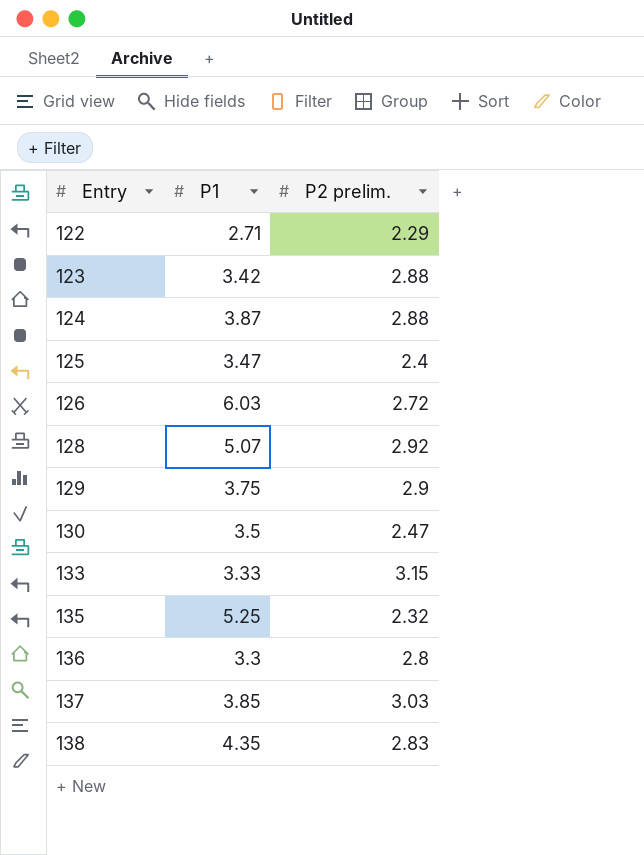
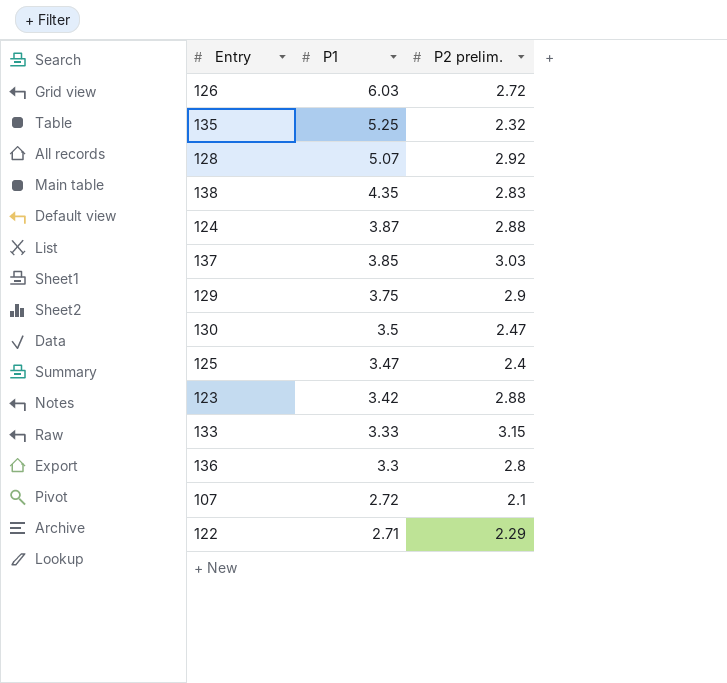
row order: Entry ascending -> P1 descending
row 107: none -> 2.72 | 2.1

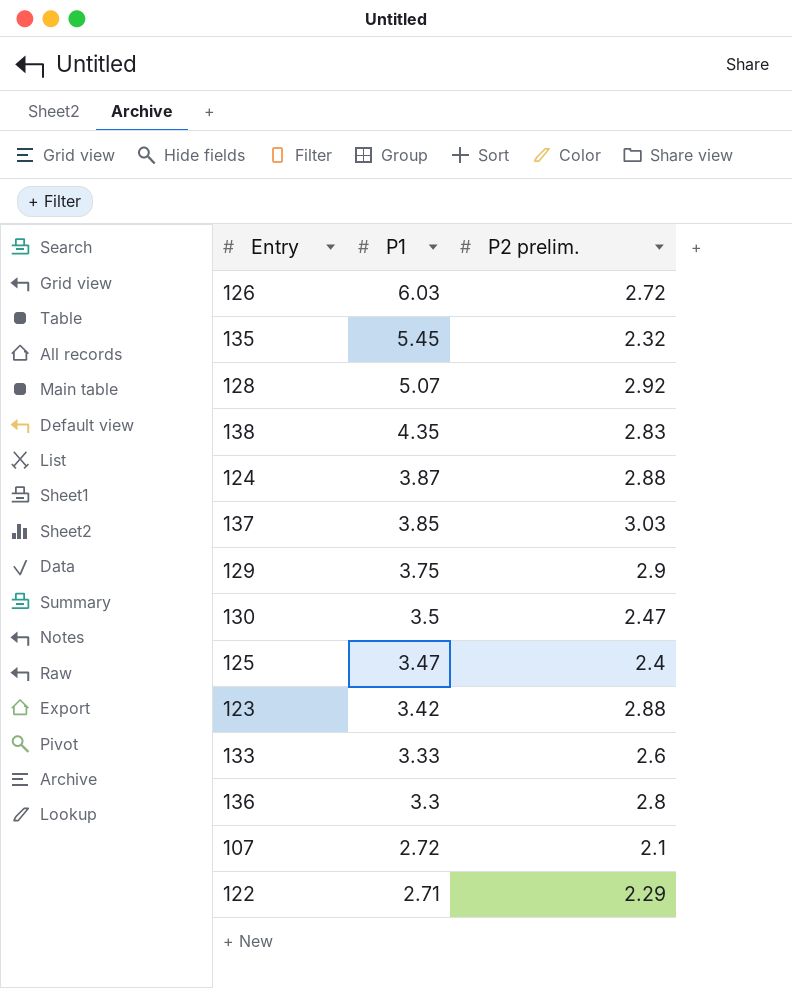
135 | P1: 5.25 -> 5.45
133 | P2 prelim.: 3.15 -> 2.6

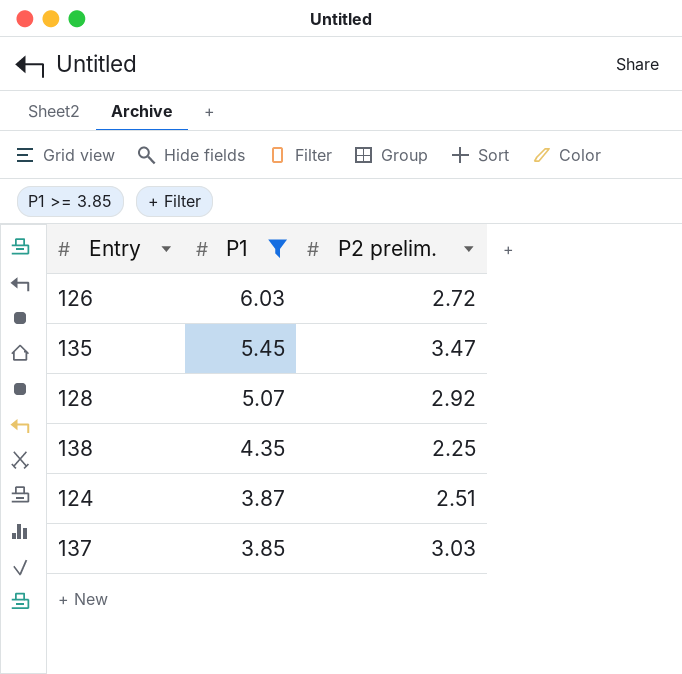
filter: none -> P1 >= 3.85
135 | P2 prelim.: 2.32 -> 3.47
138 | P2 prelim.: 2.83 -> 2.25
124 | P2 prelim.: 2.88 -> 2.51

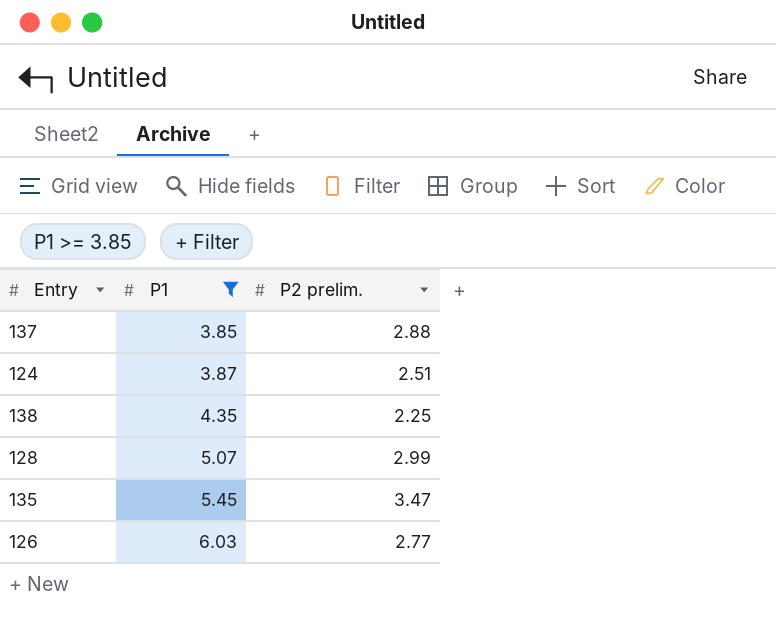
row order: P1 descending -> P1 ascending
137 | P2 prelim.: 3.03 -> 2.88
128 | P2 prelim.: 2.92 -> 2.99
126 | P2 prelim.: 2.72 -> 2.77

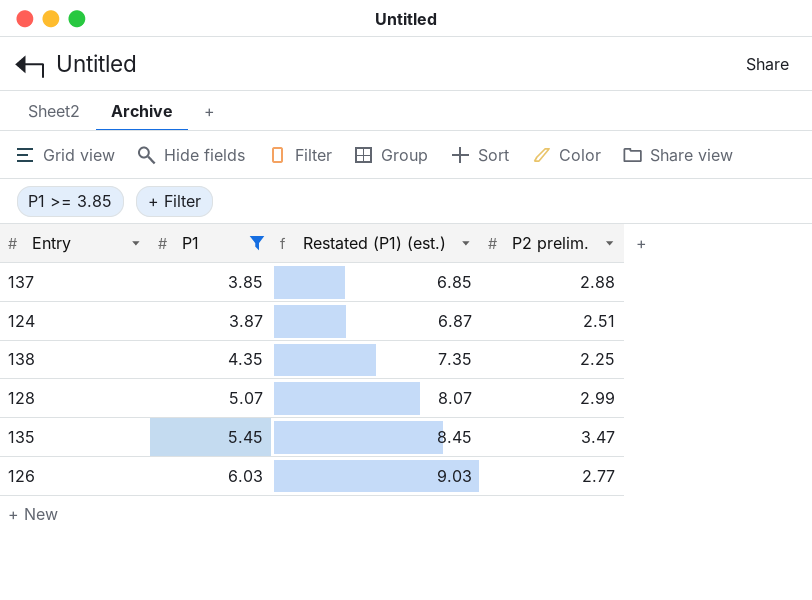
column Restated (P1) (est.) | formula: none -> [P1] + 3

